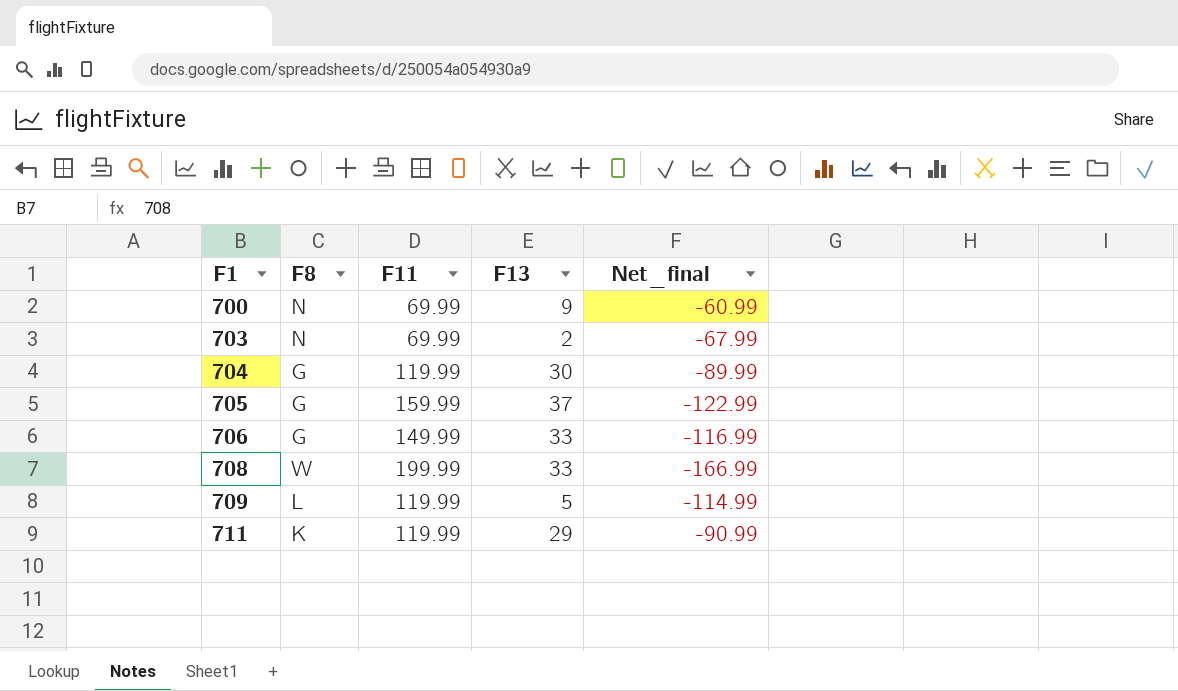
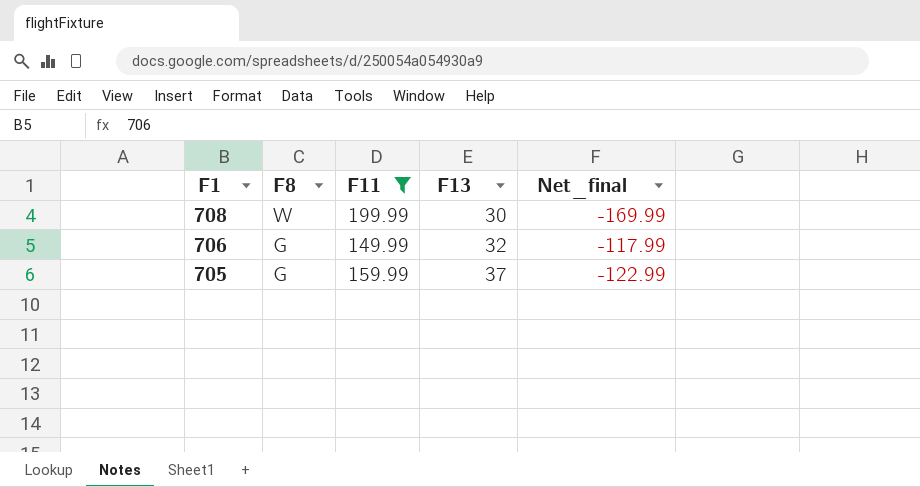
filter: none -> F11 >= 149.99
row order: F1 ascending -> F1 descending
708 | F13: 33 -> 30
708 | Net_final: -166.99 -> -169.99
706 | F13: 33 -> 32
706 | Net_final: -116.99 -> -117.99

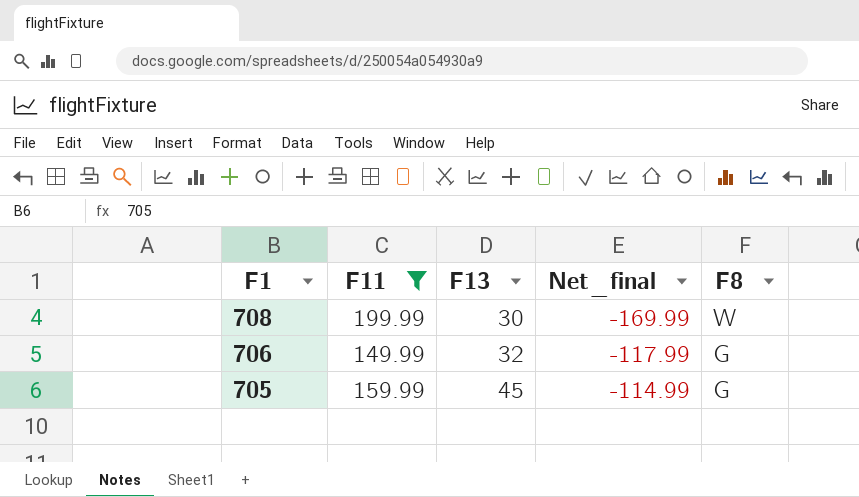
column F8 | position: 2 -> 5
705 | F13: 37 -> 45
705 | Net_final: -122.99 -> -114.99

